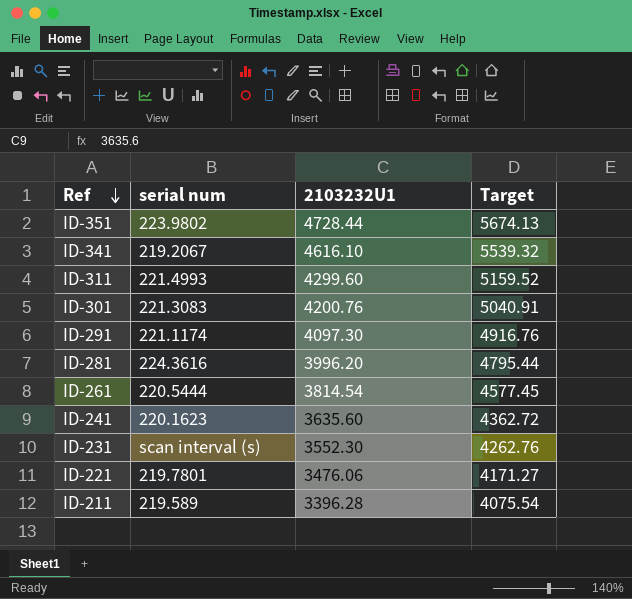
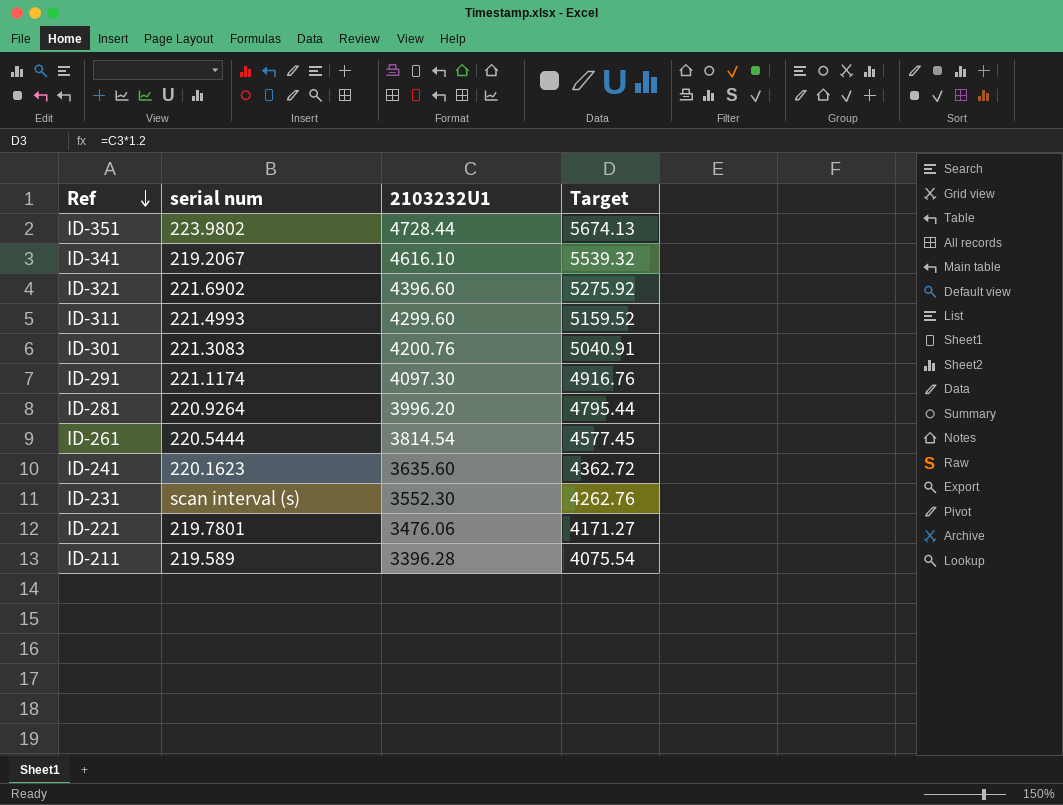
row ID-321: none -> 221.6902 | 4396.60 | 5275.92
ID-281 | serial num: 224.3616 -> 220.9264

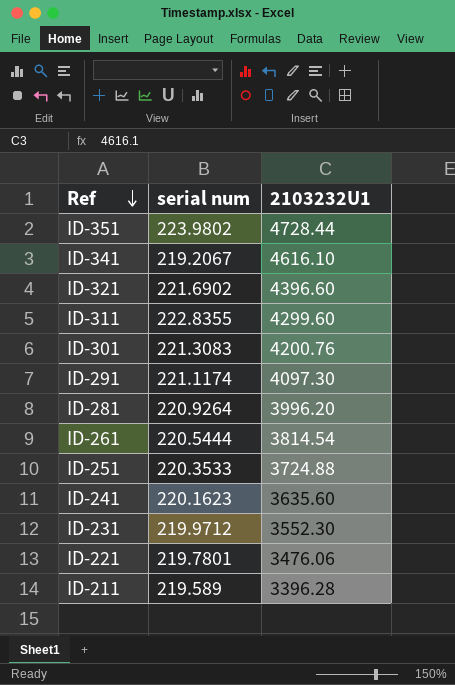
column Target | formula: [2103232U1] * 1.2 -> none
ID-311 | serial num: 221.4993 -> 222.8355
row ID-251: none -> 220.3533 | 3724.88
ID-231 | serial num: scan interval (s) -> 219.9712

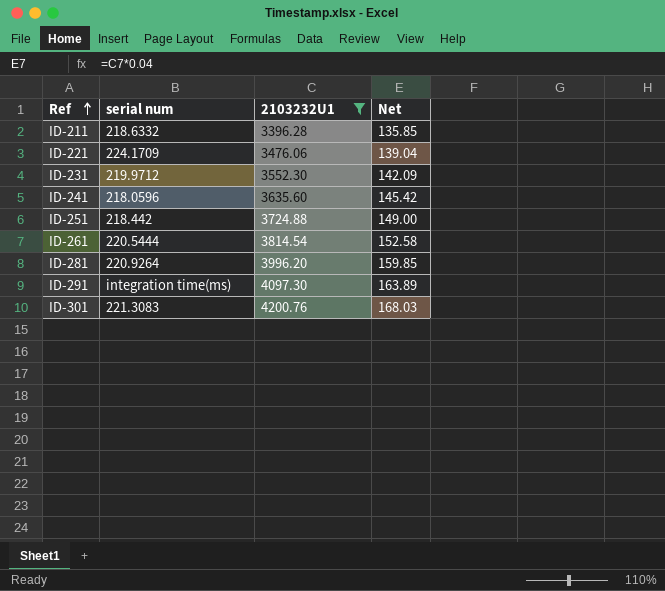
filter: none -> 2103232U1 <= 4200.76
row order: Ref descending -> Ref ascending
column Net | formula: none -> [2103232U1] * 0.04
ID-211 | serial num: 219.589 -> 218.6332
ID-221 | serial num: 219.7801 -> 224.1709
ID-241 | serial num: 220.1623 -> 218.0596
ID-251 | serial num: 220.3533 -> 218.442
ID-291 | serial num: 221.1174 -> integration time(ms)

